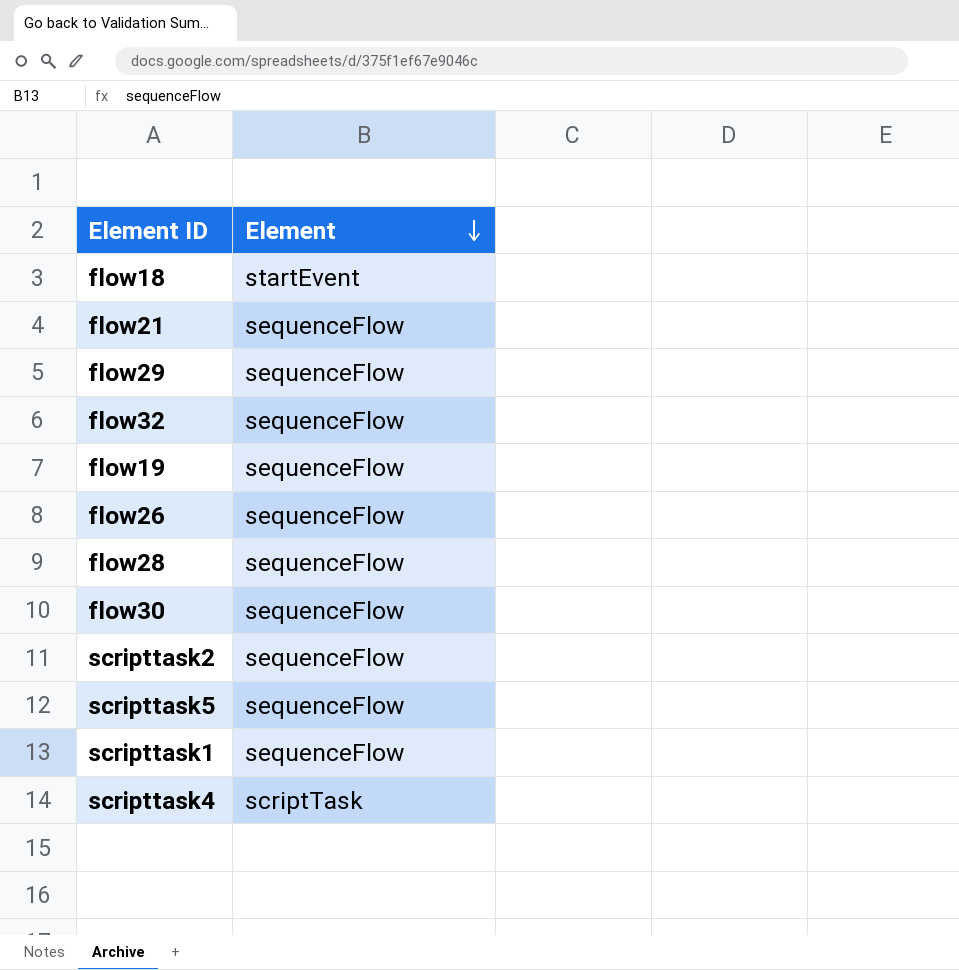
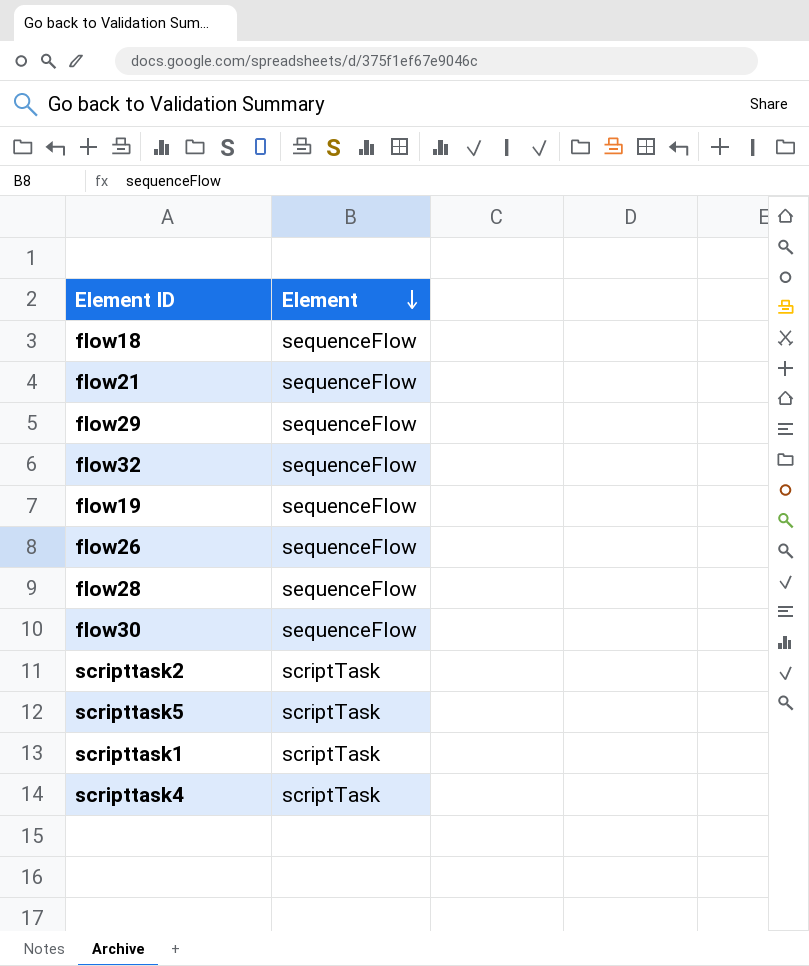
flow18 | Element: startEvent -> sequenceFlow
scripttask2 | Element: sequenceFlow -> scriptTask
scripttask5 | Element: sequenceFlow -> scriptTask
scripttask1 | Element: sequenceFlow -> scriptTask

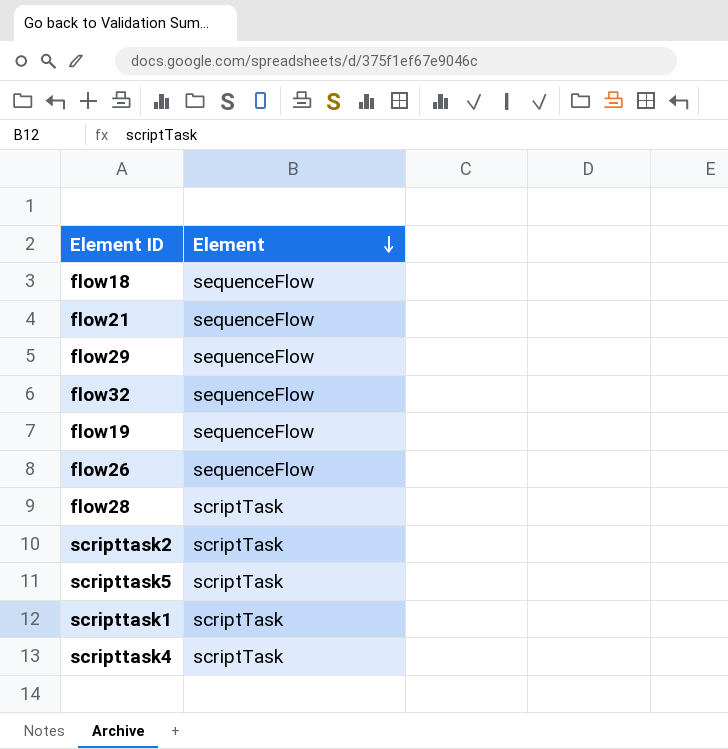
row flow30: sequenceFlow -> none
flow28 | Element: sequenceFlow -> scriptTask

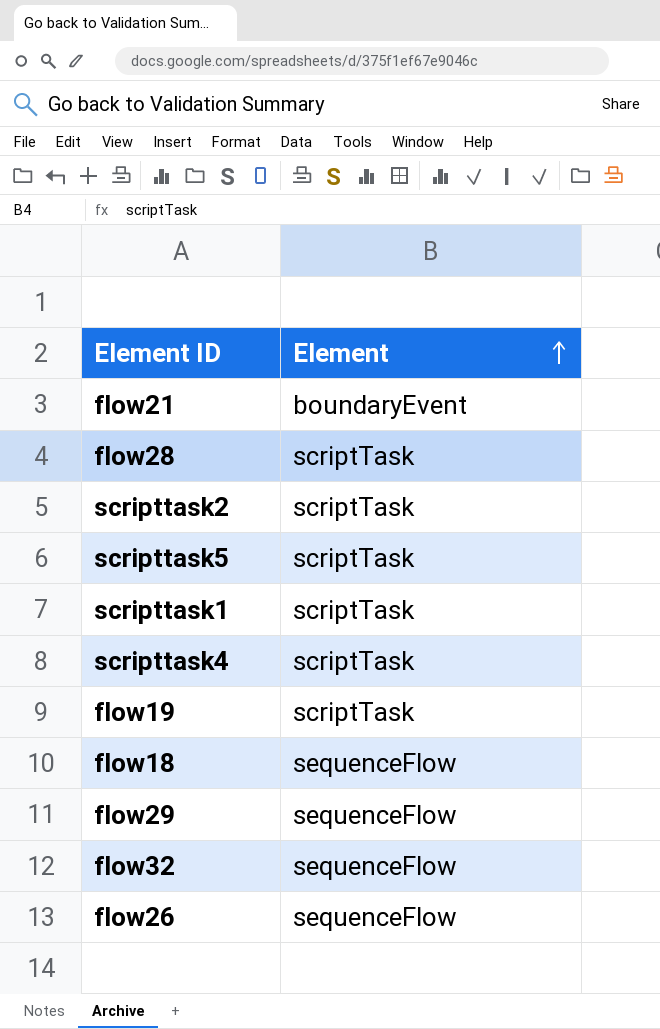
row order: Element descending -> Element ascending
flow21 | Element: sequenceFlow -> boundaryEvent
flow19 | Element: sequenceFlow -> scriptTask

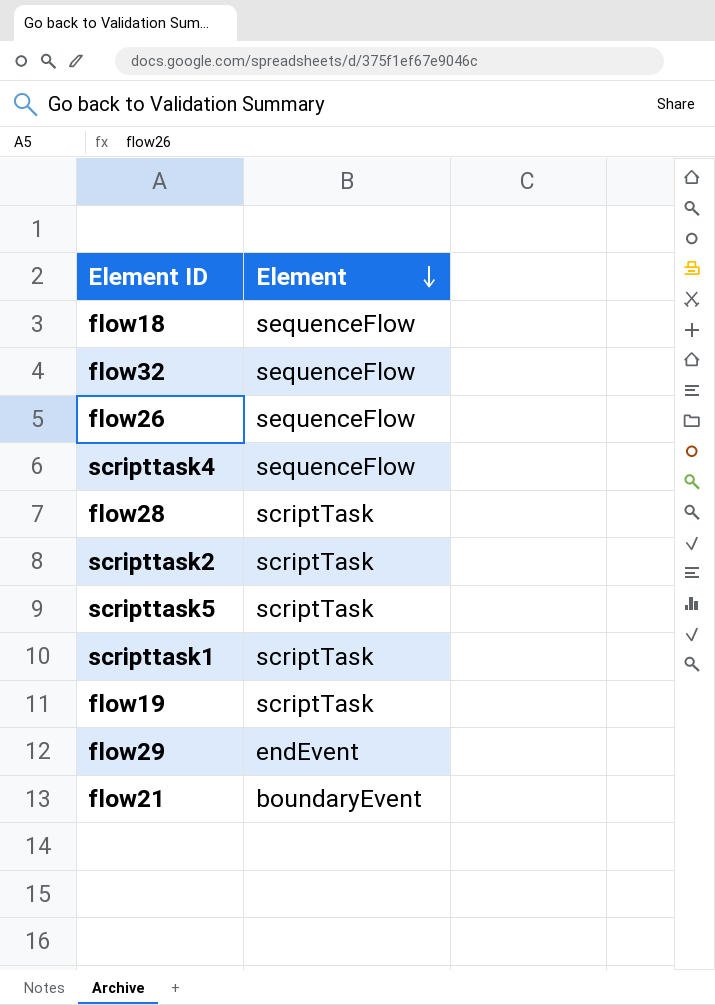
row order: Element ascending -> Element descending
scripttask4 | Element: scriptTask -> sequenceFlow
flow29 | Element: sequenceFlow -> endEvent

